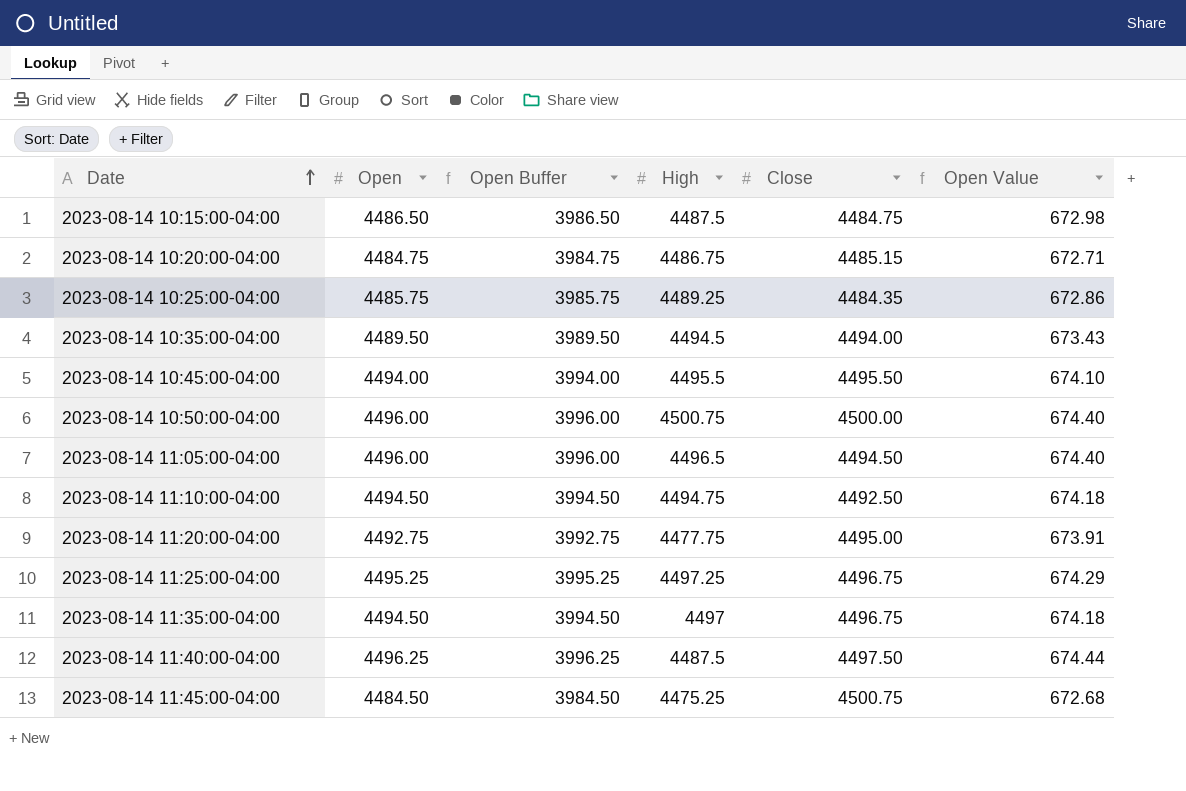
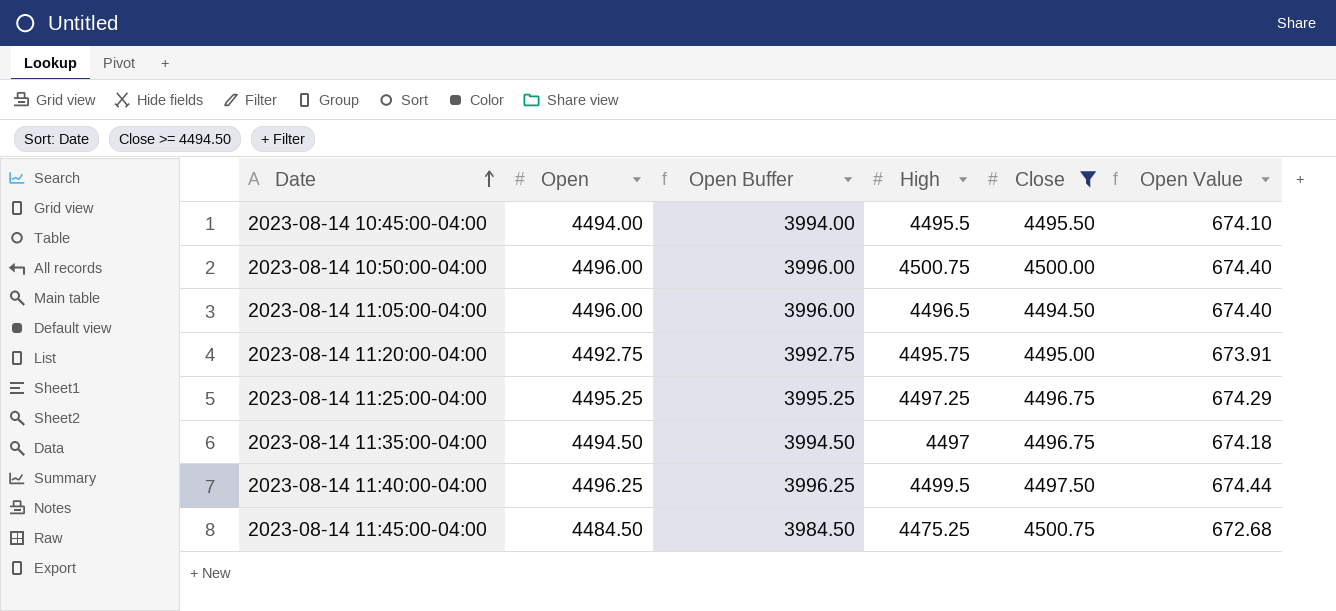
filter: none -> Close >= 4494.50
2023-08-14 11:20:00-04:00 | High: 4477.75 -> 4495.75
2023-08-14 11:40:00-04:00 | High: 4487.5 -> 4499.5

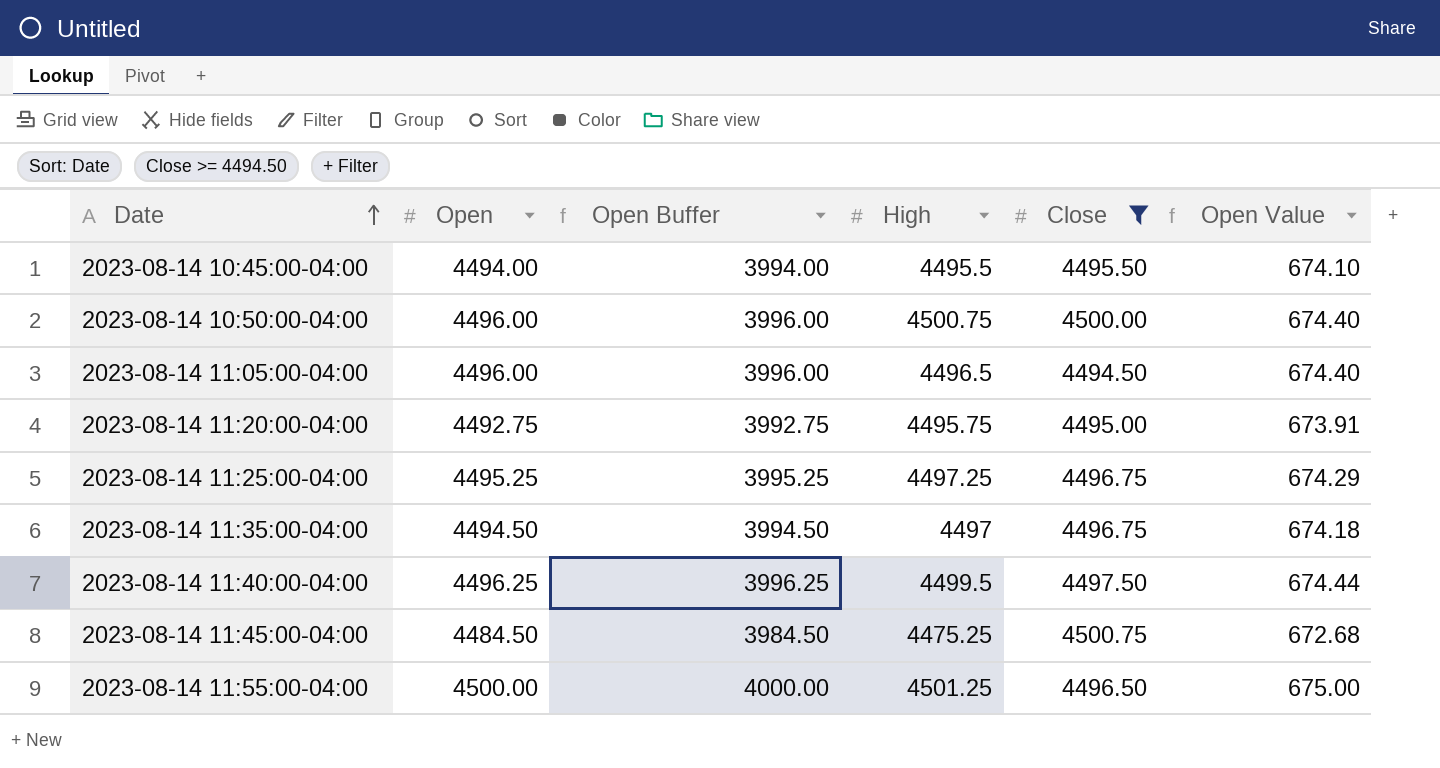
row 2023-08-14 11:55:00-04:00: none -> 4500.00 | 4000.00 | 4501.25 | 4496.50 | 675.00

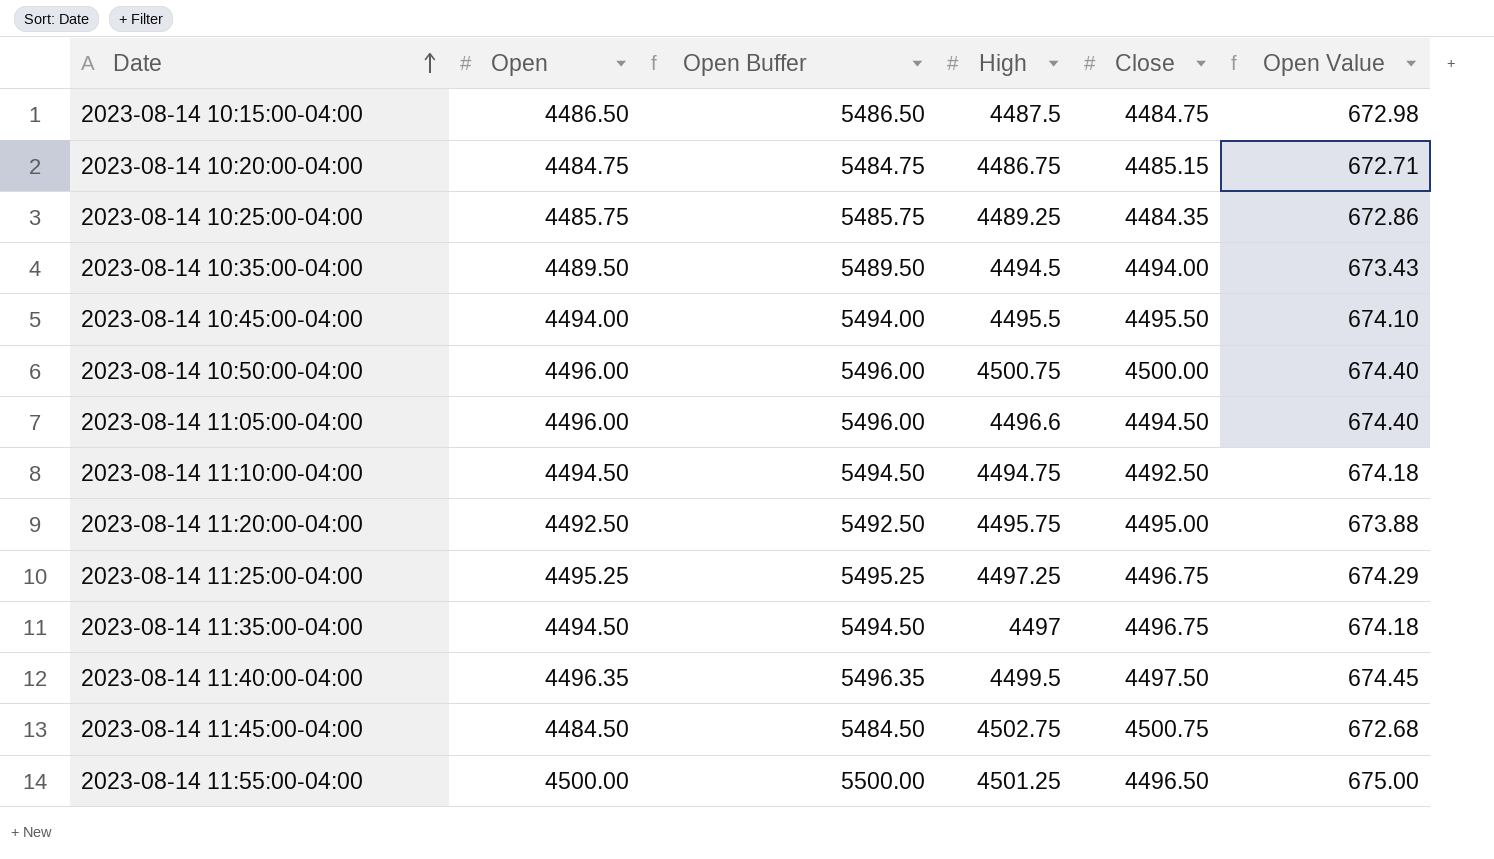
filter: Close >= 4494.50 -> none
column Open Buffer | formula: [Open] - 500 -> [Open] + 1000
2023-08-14 11:05:00-04:00 | High: 4496.5 -> 4496.6
2023-08-14 11:20:00-04:00 | Open: 4492.75 -> 4492.50
2023-08-14 11:20:00-04:00 | Open Value: 673.91 -> 673.88
2023-08-14 11:40:00-04:00 | Open: 4496.25 -> 4496.35
2023-08-14 11:40:00-04:00 | Open Value: 674.44 -> 674.45
2023-08-14 11:45:00-04:00 | High: 4475.25 -> 4502.75

